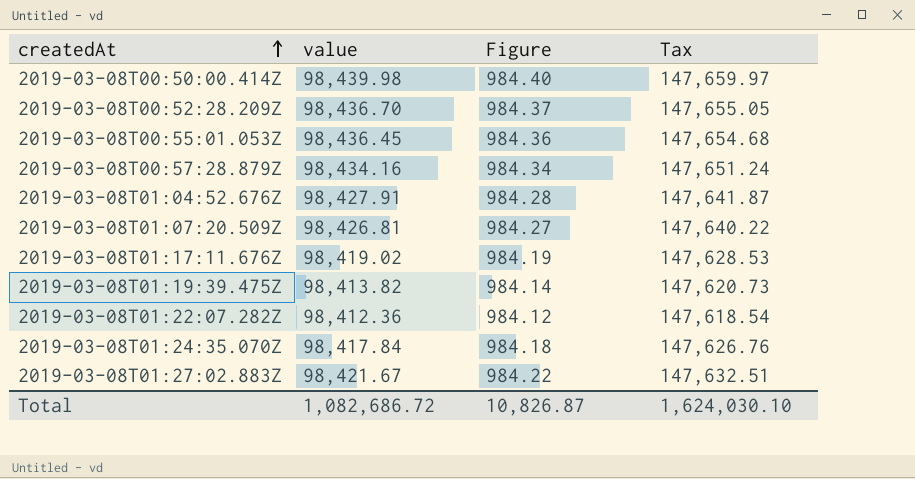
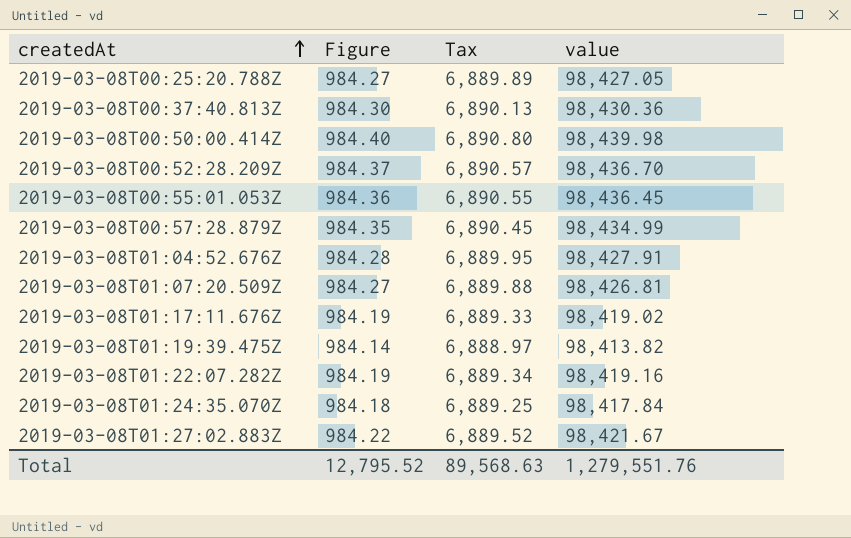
column Tax | formula: [value] * 1.5 -> [value] * 0.07
column value | position: 2 -> 4
row 2019-03-08T00:25:20.788Z: none -> 984.27 | 6,889.89 | 98,427.05
row 2019-03-08T00:37:40.813Z: none -> 984.30 | 6,890.13 | 98,430.36
2019-03-08T00:57:28.879Z | Figure: 984.34 -> 984.35
2019-03-08T00:57:28.879Z | value: 98,434.16 -> 98,434.99
2019-03-08T01:22:07.282Z | Figure: 984.12 -> 984.19
2019-03-08T01:22:07.282Z | value: 98,412.36 -> 98,419.16
Total | Figure: 10,826.87 -> 12,795.52
Total | Tax: 1,624,030.10 -> 89,568.63
Total | value: 1,082,686.72 -> 1,279,551.76

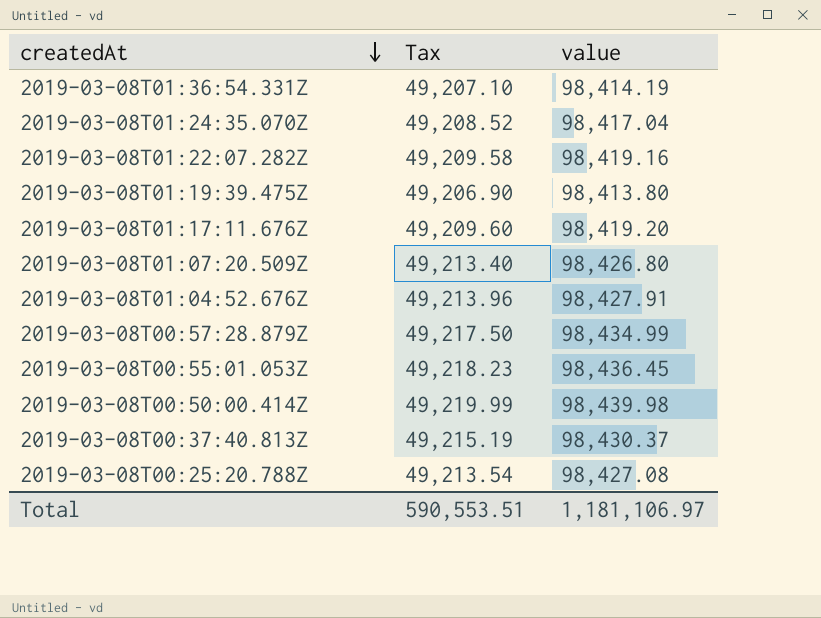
row order: createdAt ascending -> createdAt descending
column Figure | formula: [value] * 0.01 -> none
column Tax | formula: [value] * 0.07 -> [value] * 0.5
row 2019-03-08T00:52:28.209Z: 984.37 | 6,890.57 | 98,436.70 -> none
row 2019-03-08T01:27:02.883Z: 984.22 | 6,889.52 | 98,421.67 -> none
row 2019-03-08T01:36:54.331Z: none -> 49,207.10 | 98,414.19
2019-03-08T01:24:35.070Z | value: 98,417.84 -> 98,417.04
2019-03-08T01:19:39.475Z | value: 98,413.82 -> 98,413.80
2019-03-08T01:17:11.676Z | value: 98,419.02 -> 98,419.20
2019-03-08T01:07:20.509Z | value: 98,426.81 -> 98,426.80
2019-03-08T00:37:40.813Z | value: 98,430.36 -> 98,430.37
2019-03-08T00:25:20.788Z | value: 98,427.05 -> 98,427.08
Total | Tax: 89,568.63 -> 590,553.51
Total | value: 1,279,551.76 -> 1,181,106.97

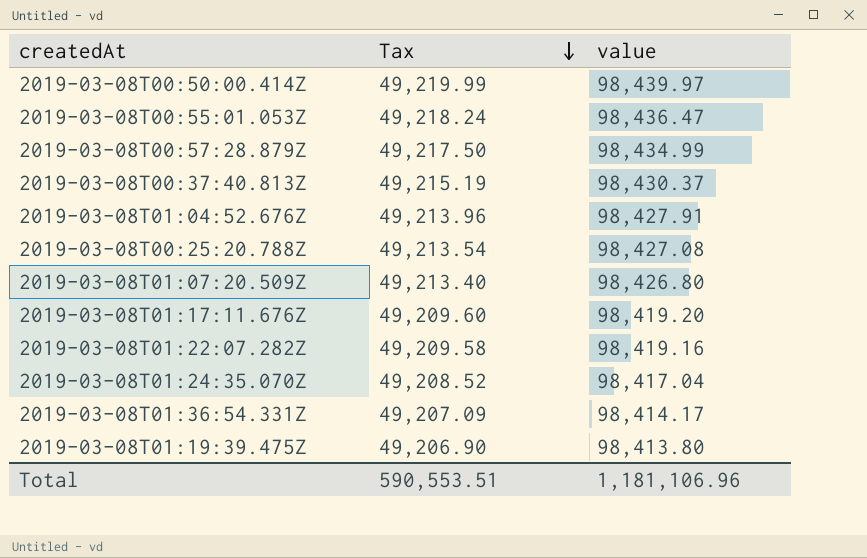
row order: createdAt descending -> Tax descending
2019-03-08T00:50:00.414Z | value: 98,439.98 -> 98,439.97
2019-03-08T00:55:01.053Z | Tax: 49,218.23 -> 49,218.24
2019-03-08T00:55:01.053Z | value: 98,436.45 -> 98,436.47
2019-03-08T01:36:54.331Z | Tax: 49,207.10 -> 49,207.09
2019-03-08T01:36:54.331Z | value: 98,414.19 -> 98,414.17
Total | value: 1,181,106.97 -> 1,181,106.96

